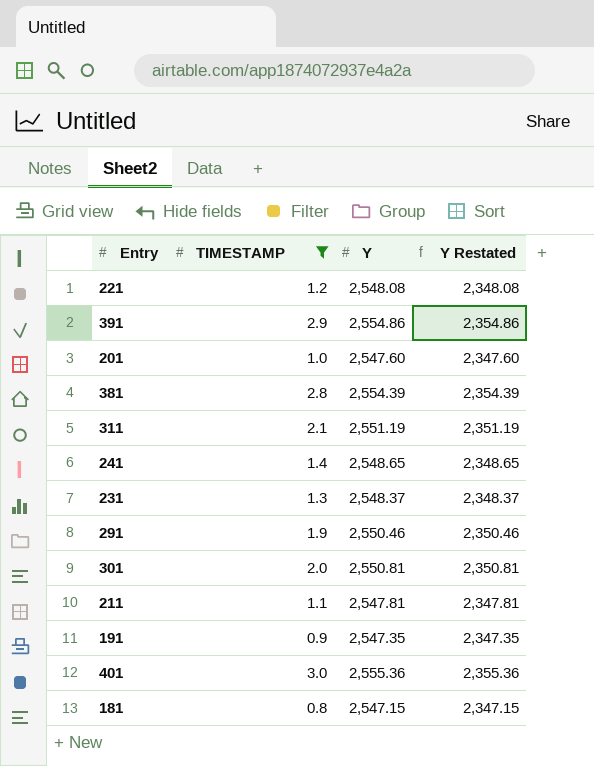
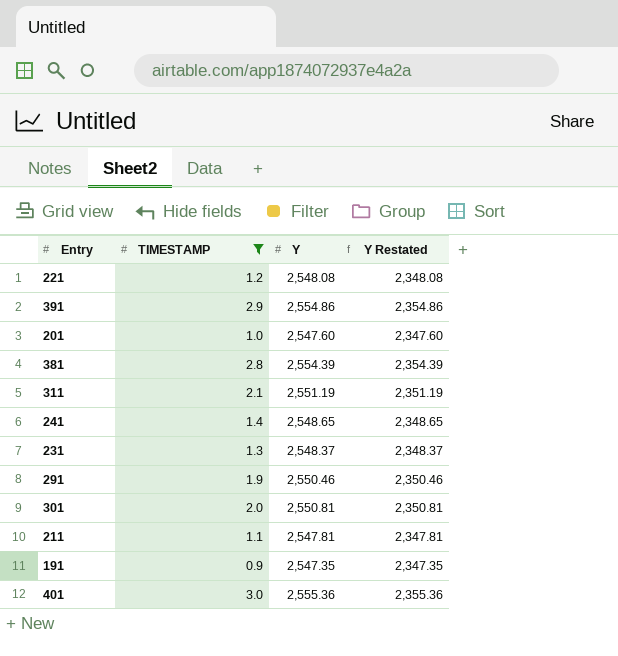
row 181: 0.8 | 2,547.15 | 2,347.15 -> none

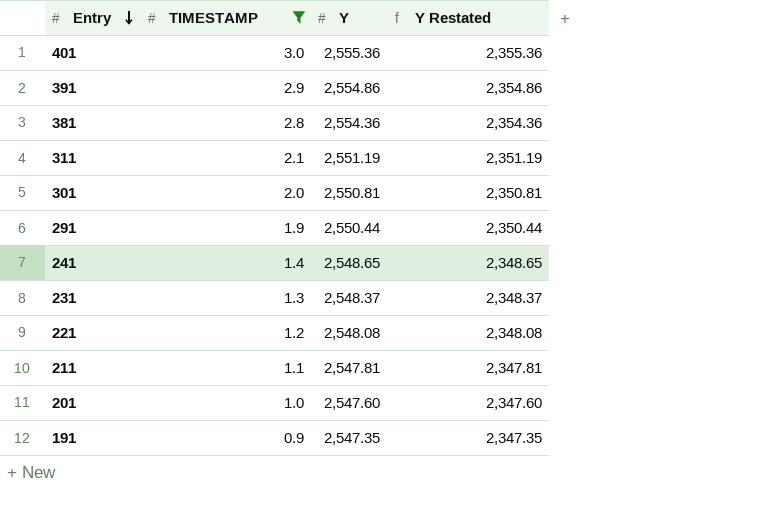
row order: none -> Entry descending
381 | Y: 2,554.39 -> 2,554.36
381 | Y Restated: 2,354.39 -> 2,354.36
291 | Y: 2,550.46 -> 2,550.44
291 | Y Restated: 2,350.46 -> 2,350.44

